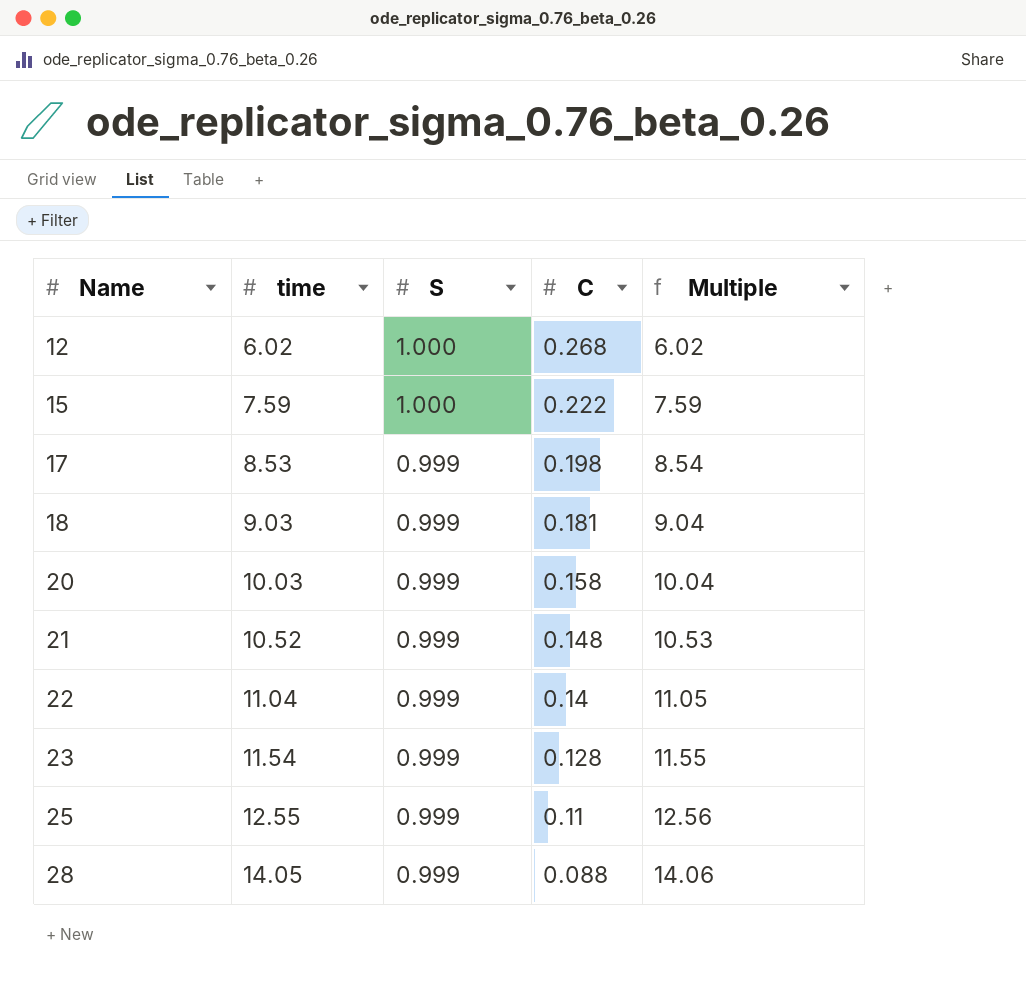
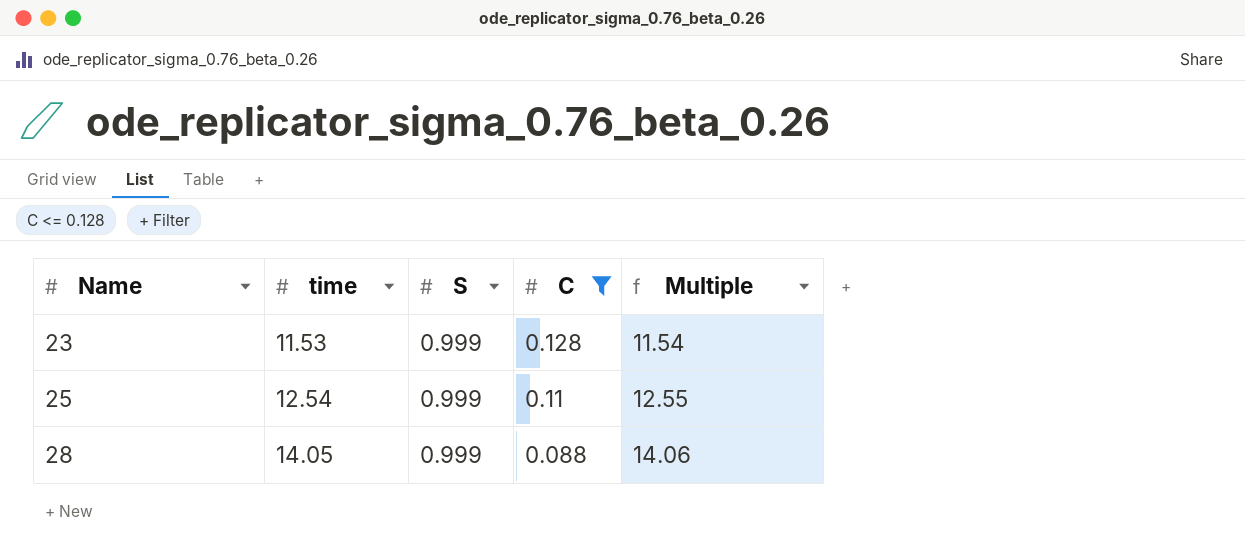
filter: none -> C <= 0.128
23 | time: 11.54 -> 11.53
23 | Multiple: 11.55 -> 11.54
25 | time: 12.55 -> 12.54
25 | Multiple: 12.56 -> 12.55

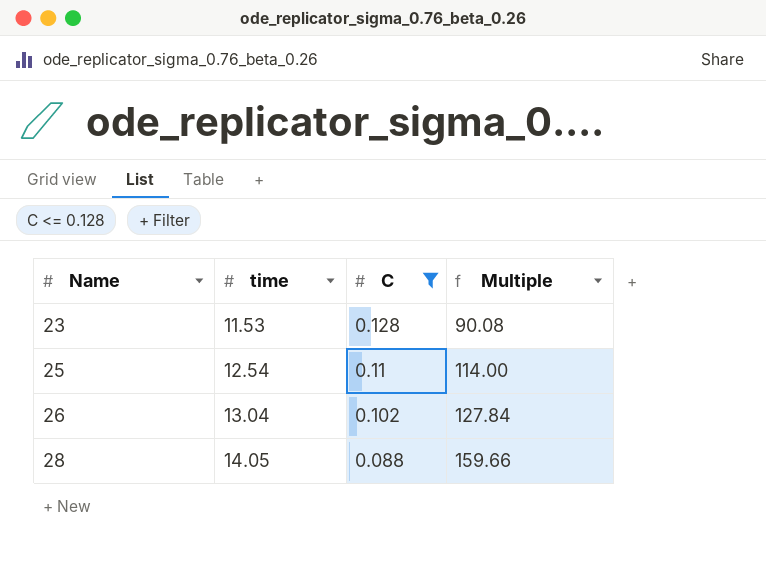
column S | position: 3 -> none
column Multiple | formula: [time] / [S] -> [time] / [C]
row 26: none -> 13.04 | 0.102 | 127.84

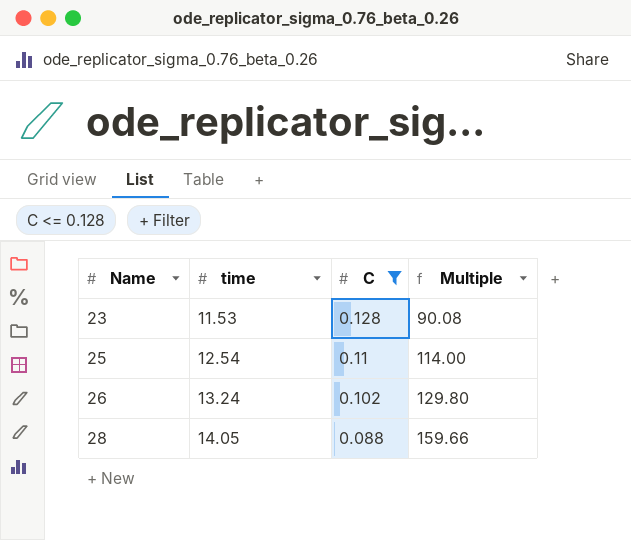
26 | time: 13.04 -> 13.24
26 | Multiple: 127.84 -> 129.80

